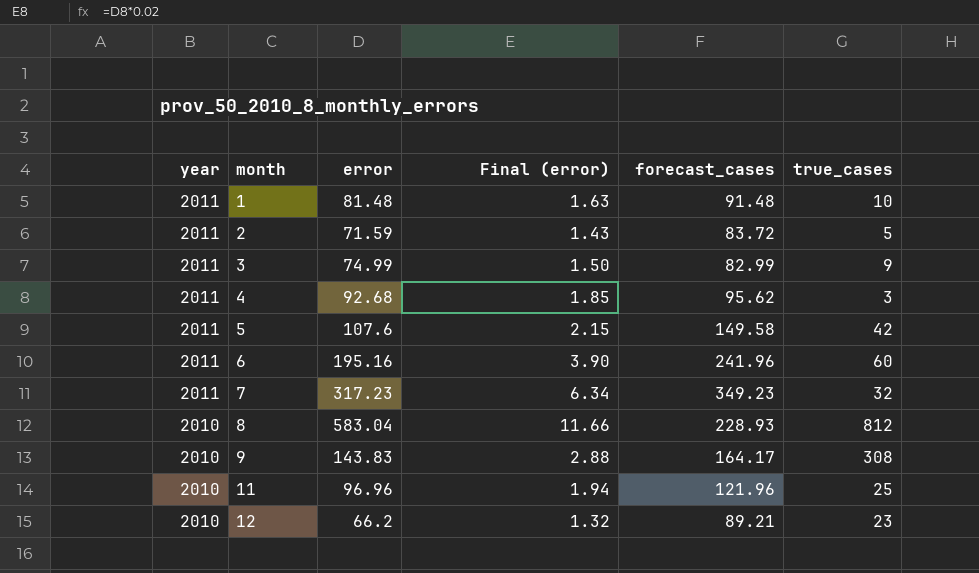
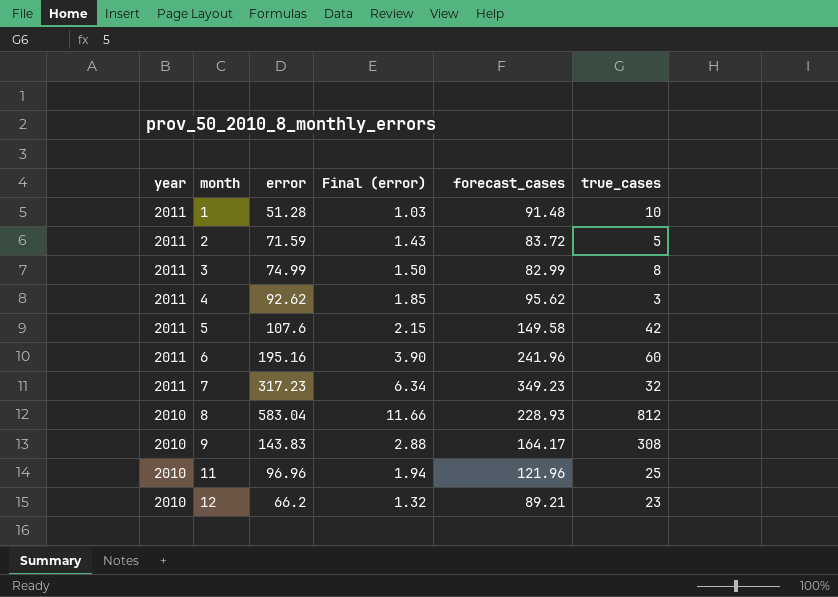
1 | error: 81.48 -> 51.28
1 | Final (error): 1.63 -> 1.03
3 | true_cases: 9 -> 8
4 | error: 92.68 -> 92.62

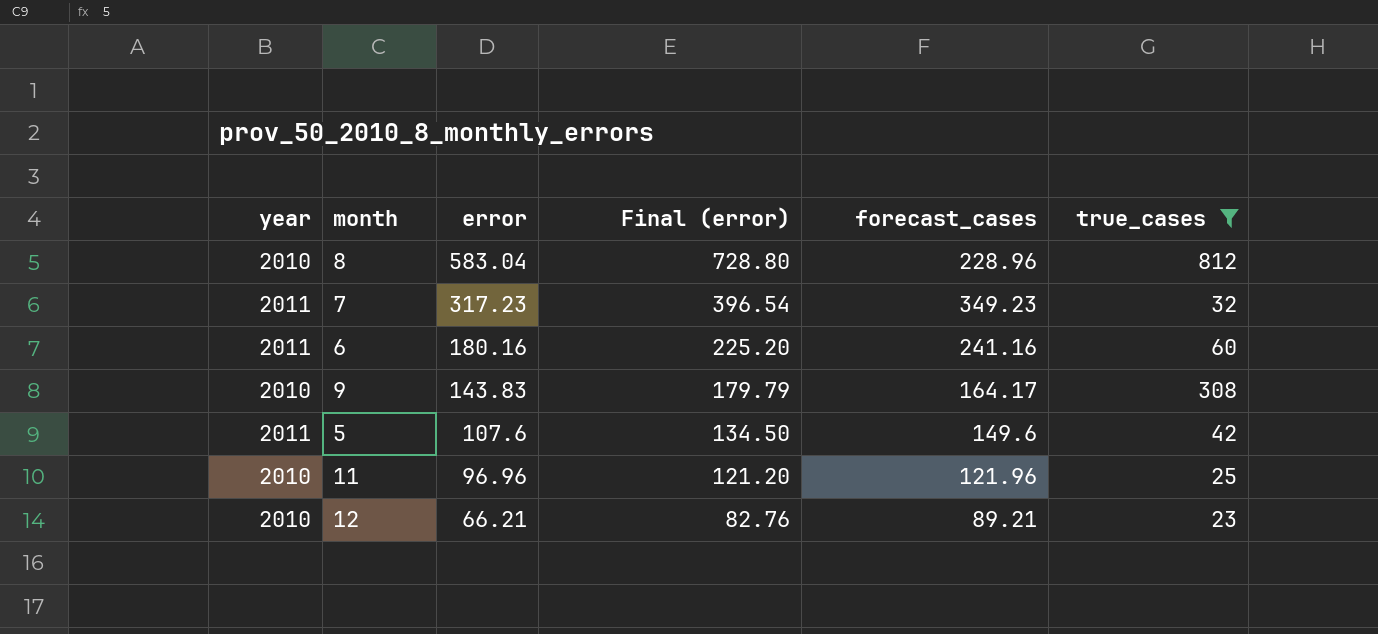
filter: none -> true_cases >= 23
row order: year descending -> error descending
column Final (error) | formula: [error] * 0.02 -> [error] * 1.25
8 | forecast_cases: 228.93 -> 228.96
6 | error: 195.16 -> 180.16
6 | forecast_cases: 241.96 -> 241.16
5 | forecast_cases: 149.58 -> 149.6
12 | error: 66.2 -> 66.21

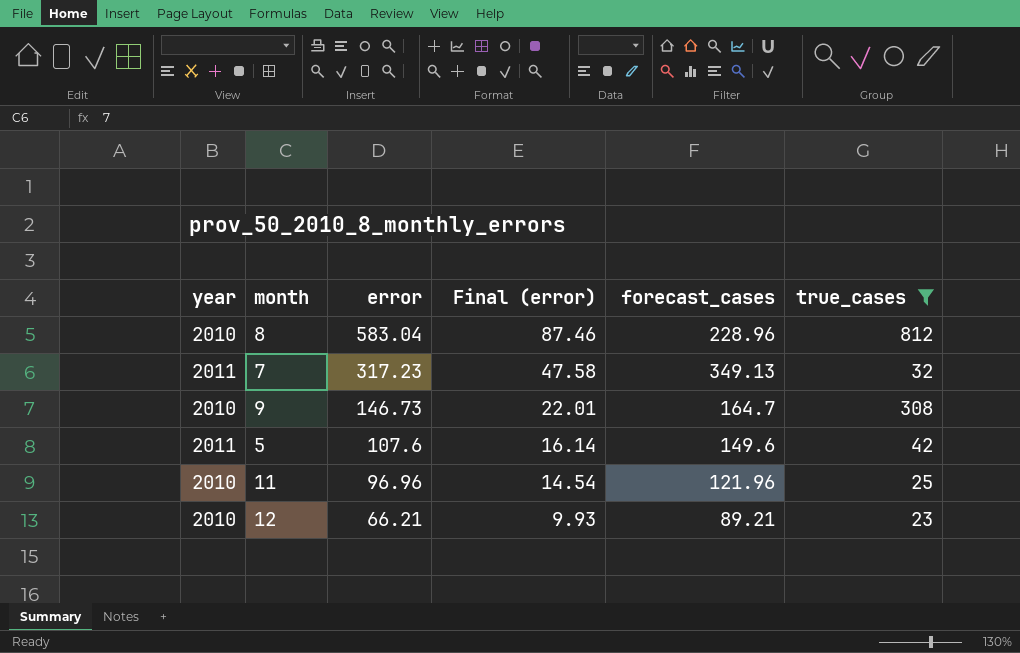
column Final (error) | formula: [error] * 1.25 -> [error] * 0.15
row 6: 2011 | 180.16 | 225.20 | 241.16 | 60 -> none
7 | forecast_cases: 349.23 -> 349.13
9 | error: 143.83 -> 146.73
9 | forecast_cases: 164.17 -> 164.7

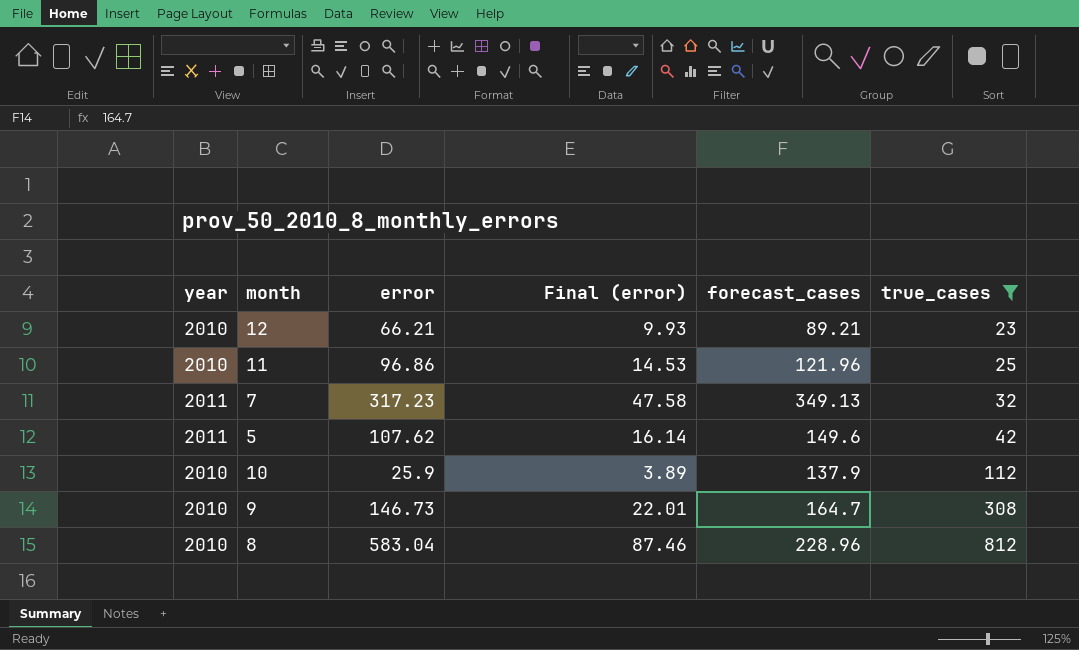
row order: error descending -> true_cases ascending
11 | error: 96.96 -> 96.86
11 | Final (error): 14.54 -> 14.53
5 | error: 107.6 -> 107.62
row 10: none -> 2010 | 25.9 | 3.89 | 137.9 | 112

